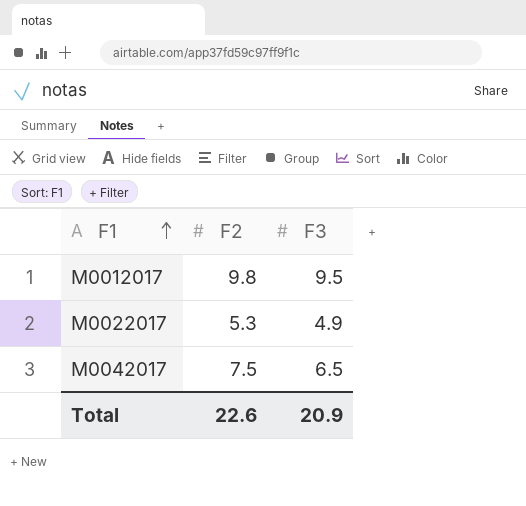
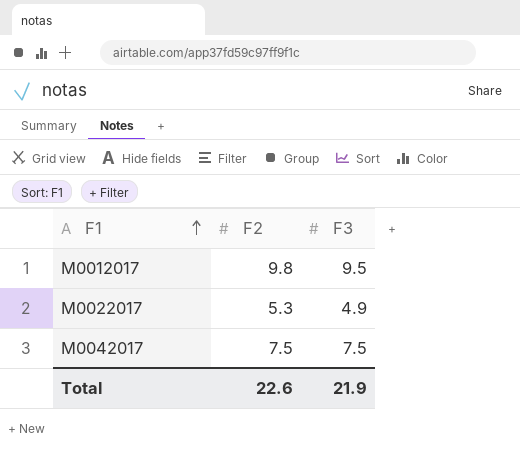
M0042017 | F3: 6.5 -> 7.5
Total | F3: 20.9 -> 21.9

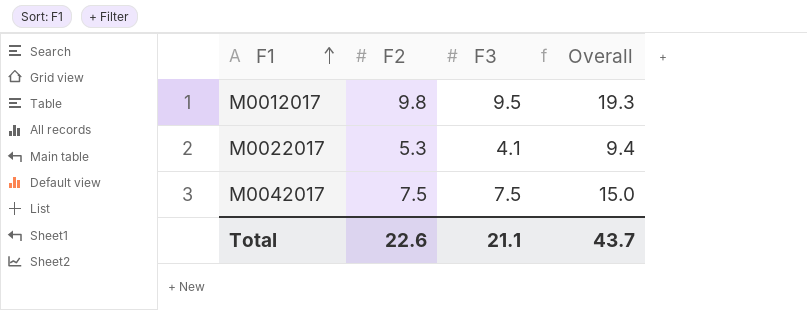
column Overall | formula: none -> [F2] + [F3]
M0022017 | F3: 4.9 -> 4.1
Total | F3: 21.9 -> 21.1

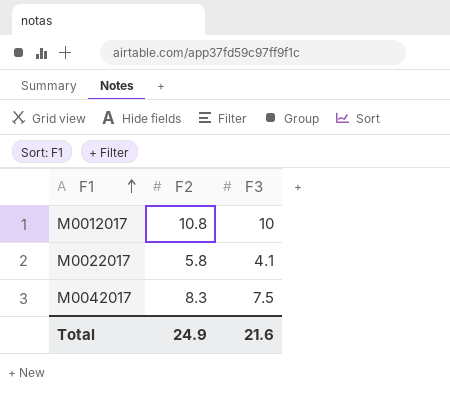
column Overall | formula: [F2] + [F3] -> none
M0012017 | F2: 9.8 -> 10.8
M0012017 | F3: 9.5 -> 10
M0022017 | F2: 5.3 -> 5.8
M0042017 | F2: 7.5 -> 8.3
Total | F2: 22.6 -> 24.9
Total | F3: 21.1 -> 21.6

